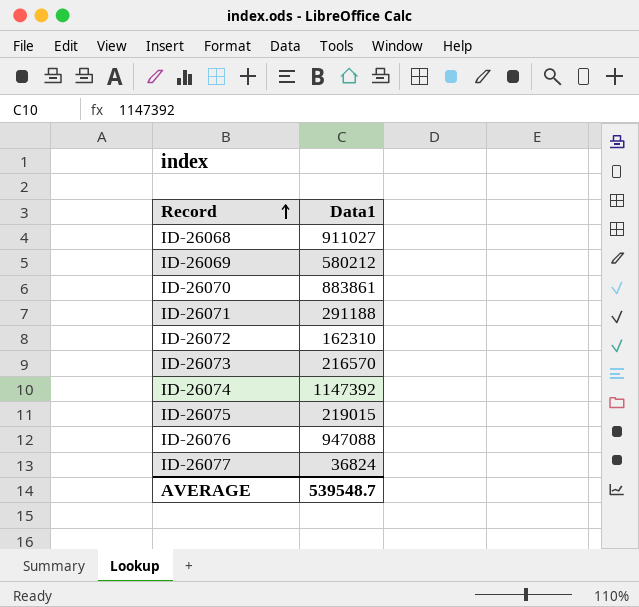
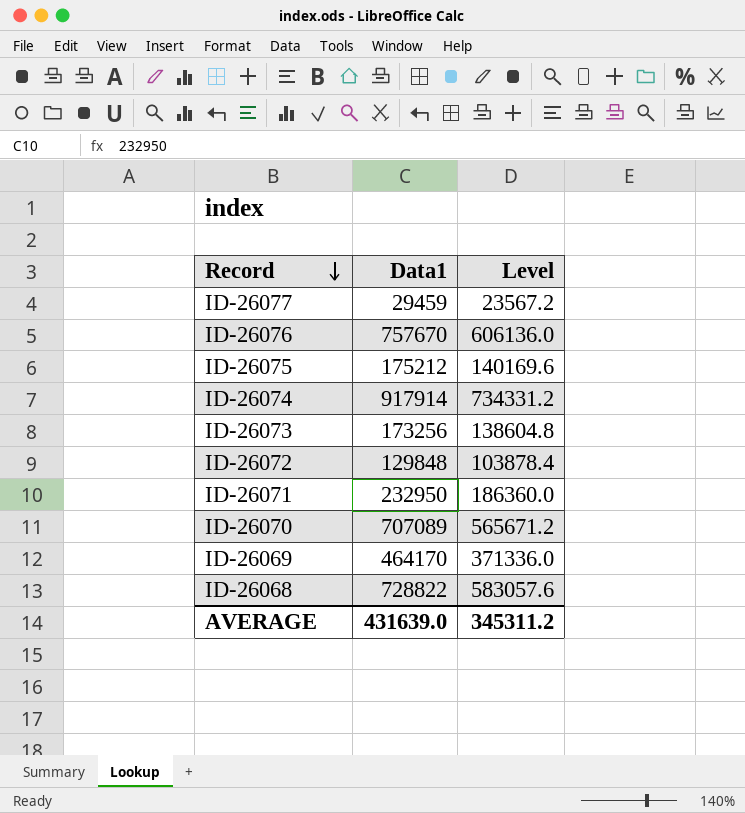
row order: Record ascending -> Record descending
column Level | formula: none -> [Data1] * 0.8
ID-26077 | Data1: 36824 -> 29459
ID-26076 | Data1: 947088 -> 757670
ID-26075 | Data1: 219015 -> 175212
ID-26074 | Data1: 1147392 -> 917914
ID-26073 | Data1: 216570 -> 173256
ID-26072 | Data1: 162310 -> 129848
ID-26071 | Data1: 291188 -> 232950
ID-26070 | Data1: 883861 -> 707089
ID-26069 | Data1: 580212 -> 464170
ID-26068 | Data1: 911027 -> 728822
AVERAGE | Data1: 539548.7 -> 431639.0

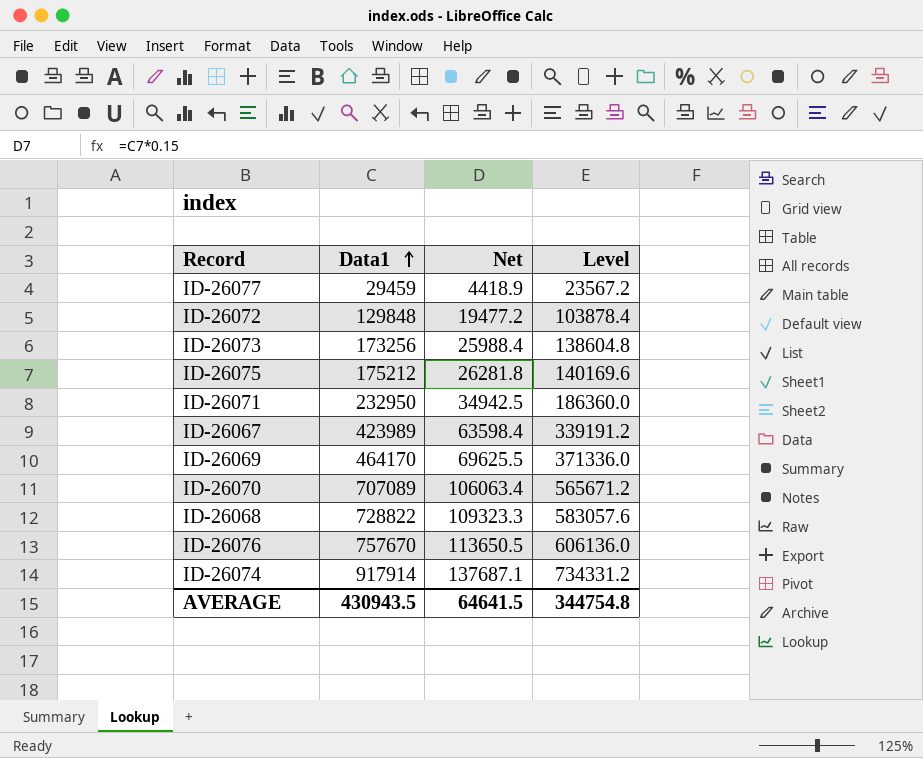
row order: Record descending -> Data1 ascending
column Net | formula: none -> [Data1] * 0.15
row ID-26067: none -> 423989 | 63598.4 | 339191.2
AVERAGE | Data1: 431639.0 -> 430943.5
AVERAGE | Level: 345311.2 -> 344754.8

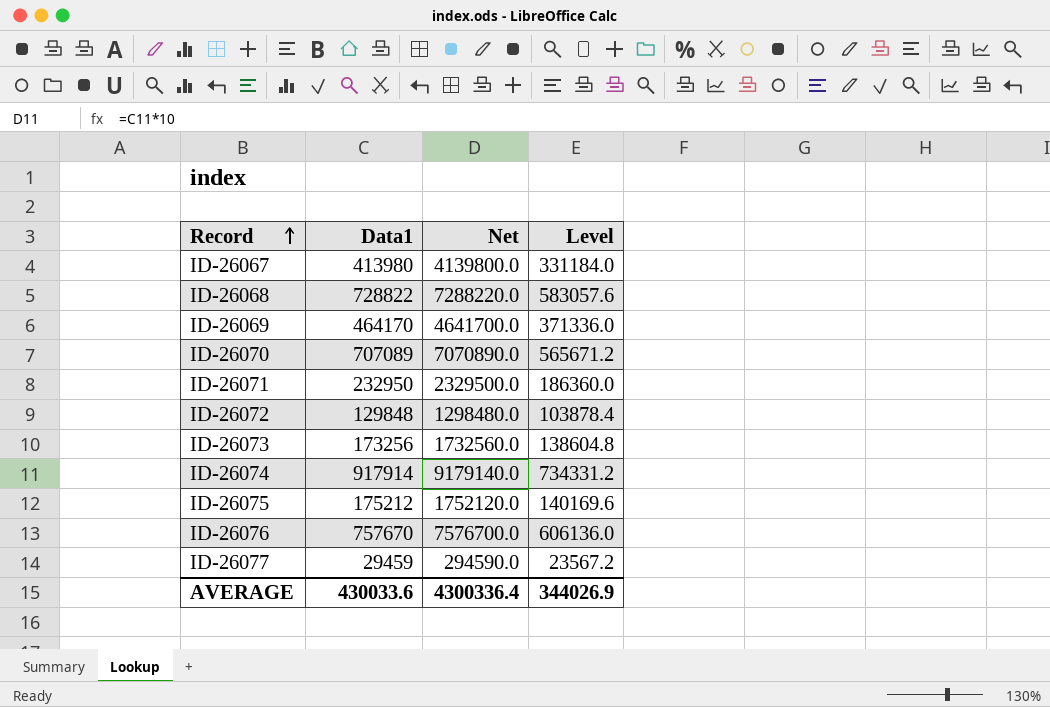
row order: Data1 ascending -> Record ascending
column Net | formula: [Data1] * 0.15 -> [Data1] * 10
ID-26067 | Data1: 423989 -> 413980
ID-26067 | Level: 339191.2 -> 331184.0
AVERAGE | Data1: 430943.5 -> 430033.6
AVERAGE | Net: 64641.5 -> 4300336.4
AVERAGE | Level: 344754.8 -> 344026.9

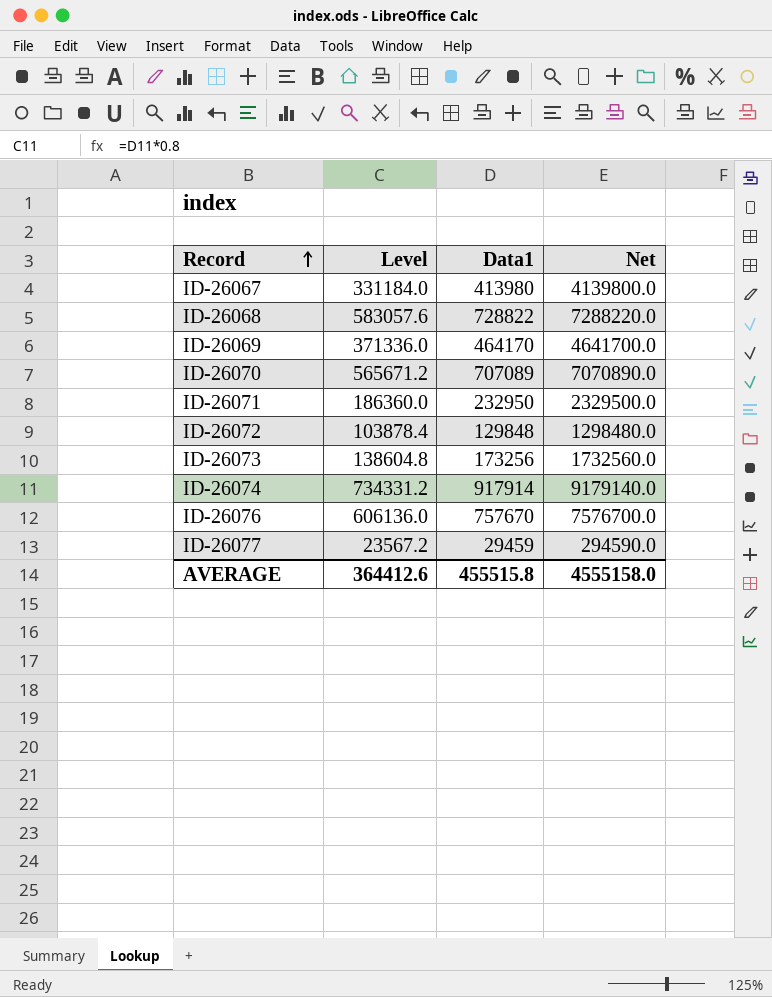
column Level | position: 4 -> 2
row ID-26075: 175212 | 1752120.0 | 140169.6 -> none
AVERAGE | Level: 344026.9 -> 364412.6
AVERAGE | Data1: 430033.6 -> 455515.8
AVERAGE | Net: 4300336.4 -> 4555158.0

